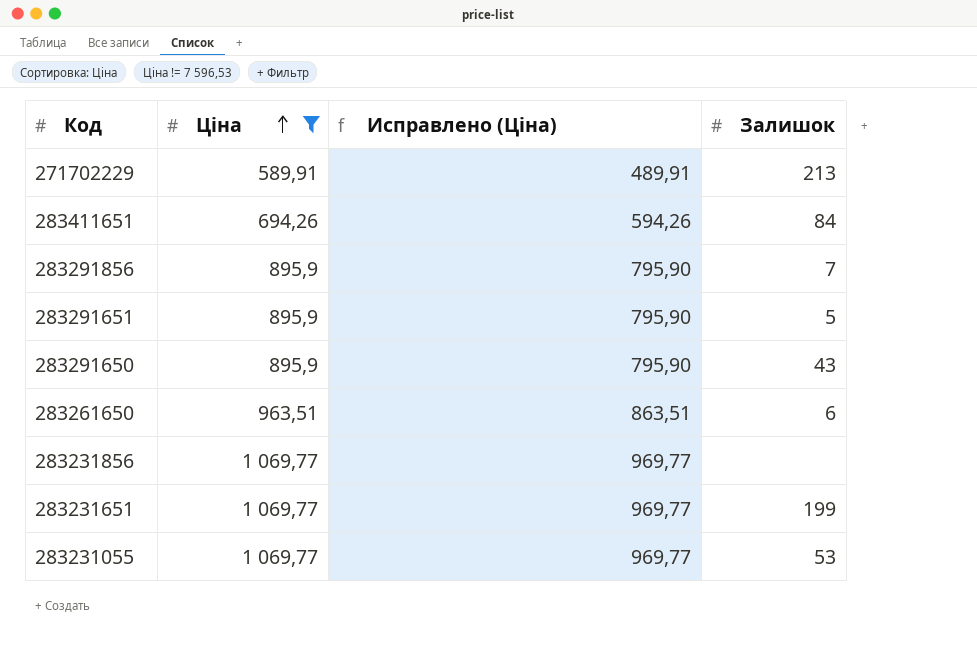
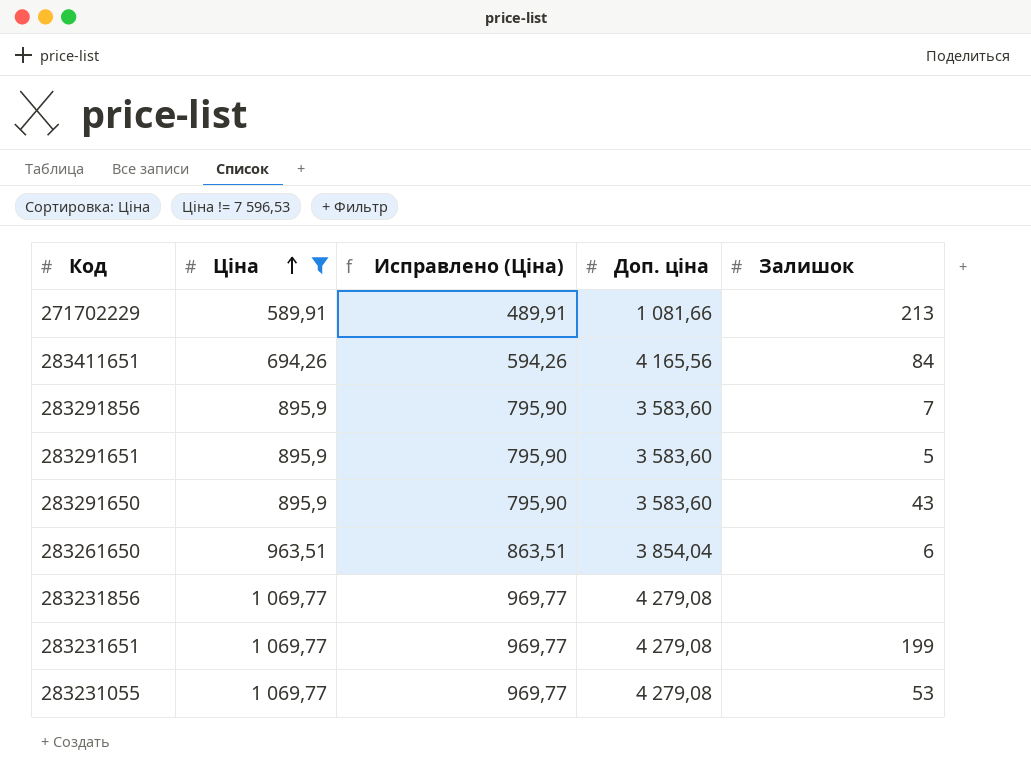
column Доп. ціна | position: none -> 4

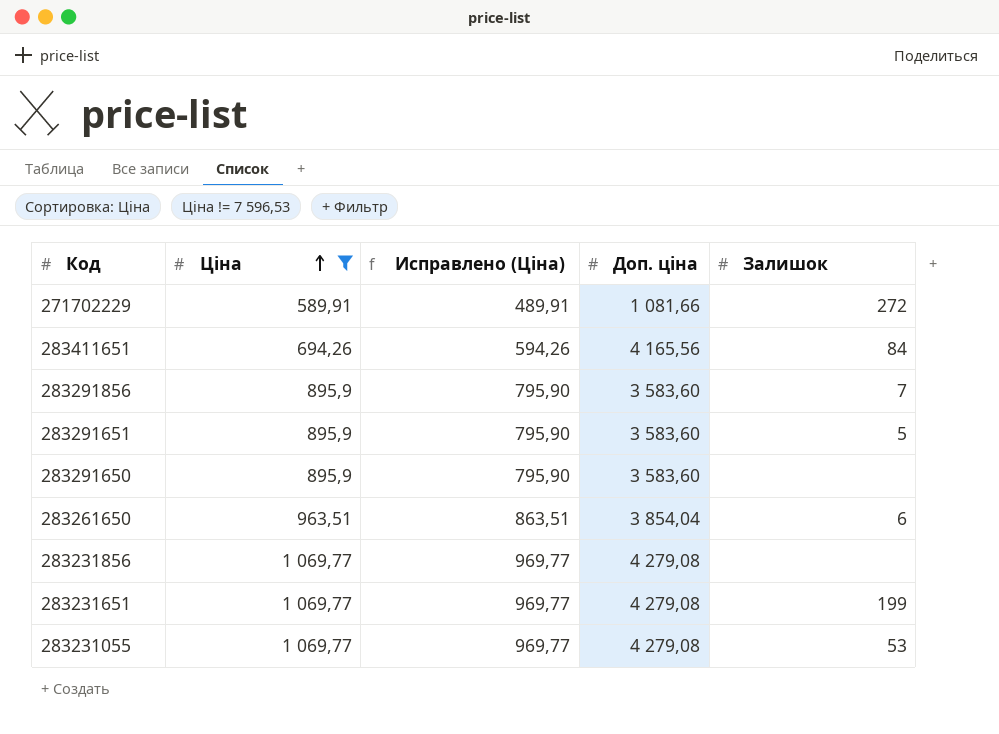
271702229 | Залишок: 213 -> 272
283291650 | Залишок: 43 -> none

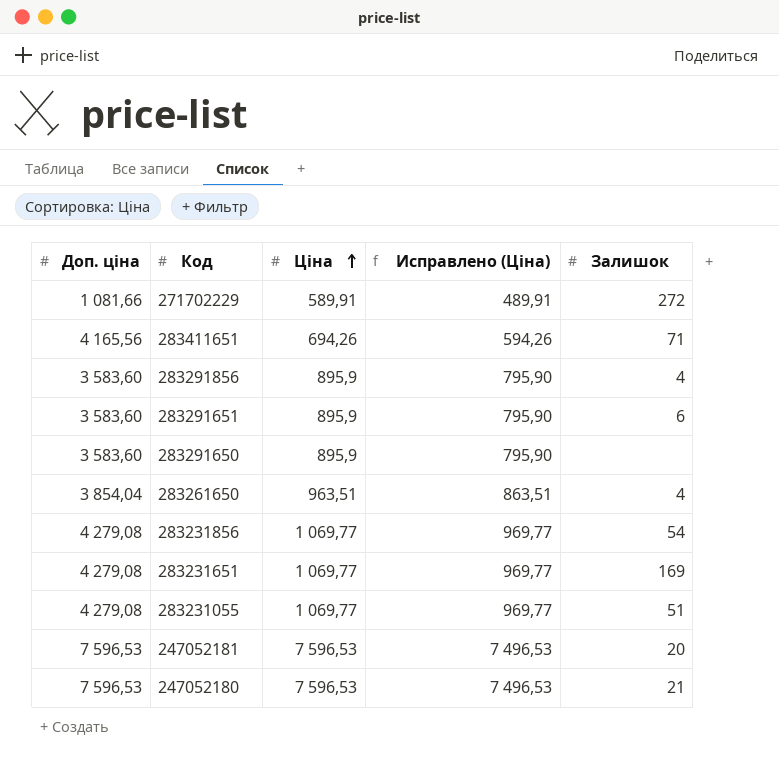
filter: Ціна != 7 596,53 -> none
column Доп. ціна | position: 4 -> 1
283411651 | Залишок: 84 -> 71
283291856 | Залишок: 7 -> 4
283291651 | Залишок: 5 -> 6
283261650 | Залишок: 6 -> 4
283231856 | Залишок: none -> 54
283231651 | Залишок: 199 -> 169
283231055 | Залишок: 53 -> 51

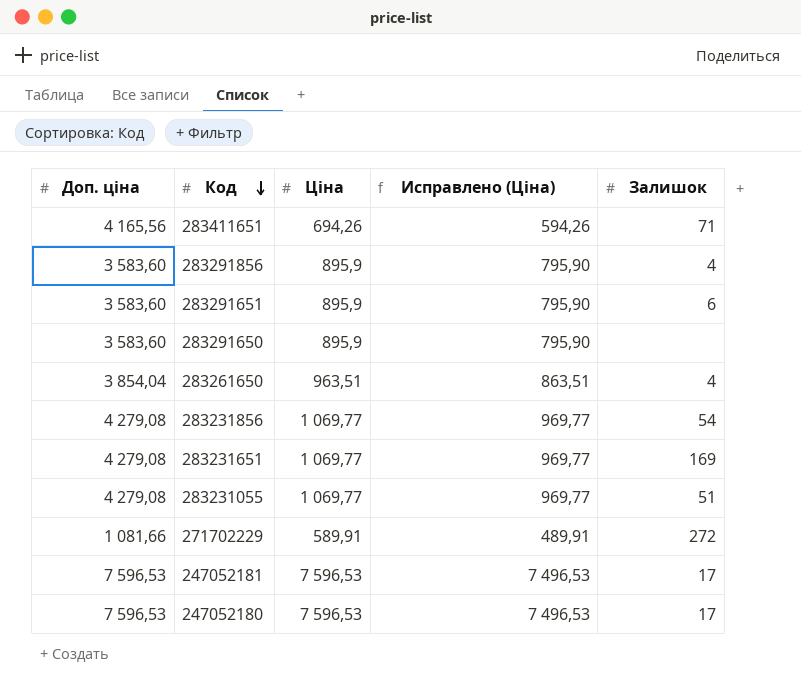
row order: Ціна ascending -> Код descending
247052181 | Залишок: 20 -> 17
247052180 | Залишок: 21 -> 17

